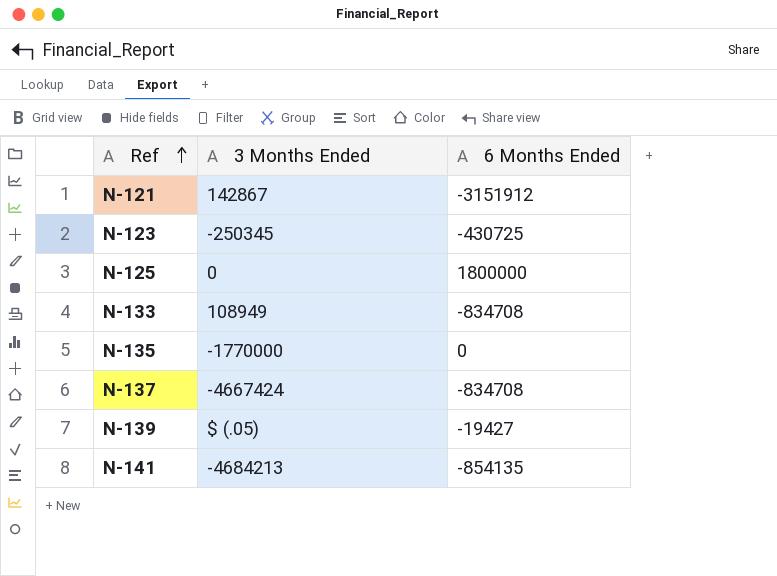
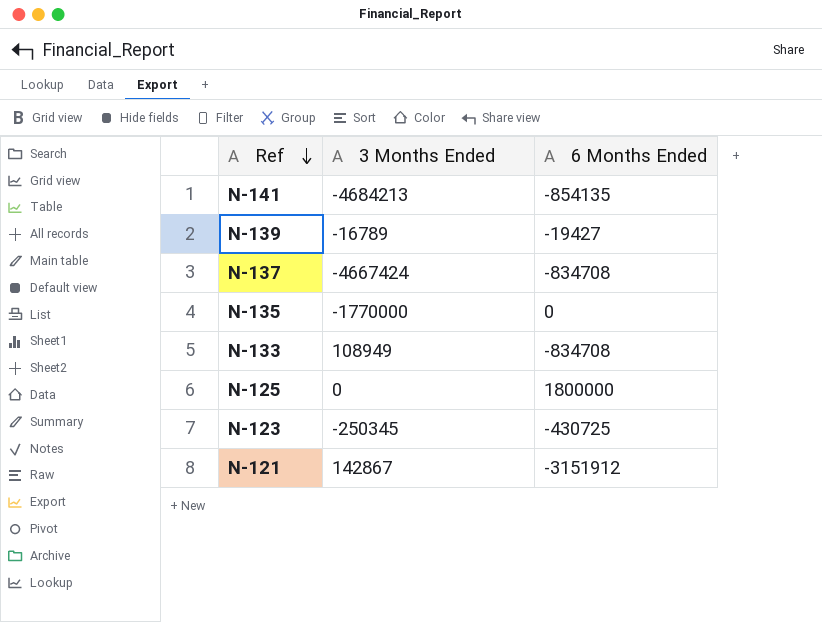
row order: Ref ascending -> Ref descending
N-139 | 3 Months Ended: $ (.05) -> -16789

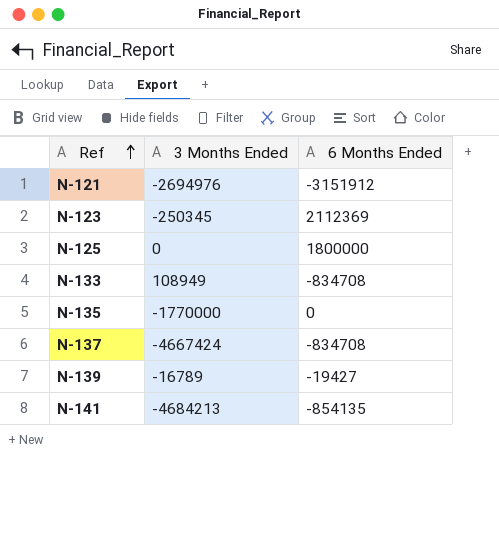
row order: Ref descending -> Ref ascending
N-121 | 3 Months Ended: 142867 -> -2694976
N-123 | 6 Months Ended: -430725 -> 2112369

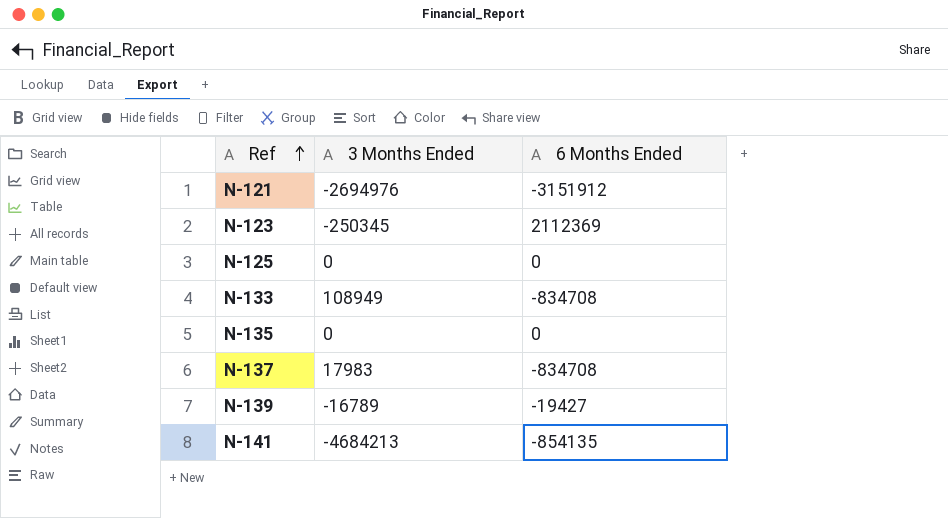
N-125 | 6 Months Ended: 1800000 -> 0
N-135 | 3 Months Ended: -1770000 -> 0
N-137 | 3 Months Ended: -4667424 -> 17983

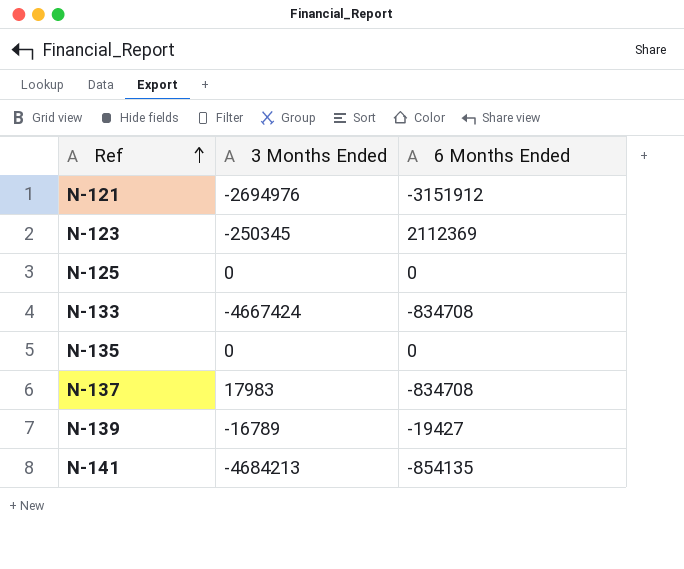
N-133 | 3 Months Ended: 108949 -> -4667424

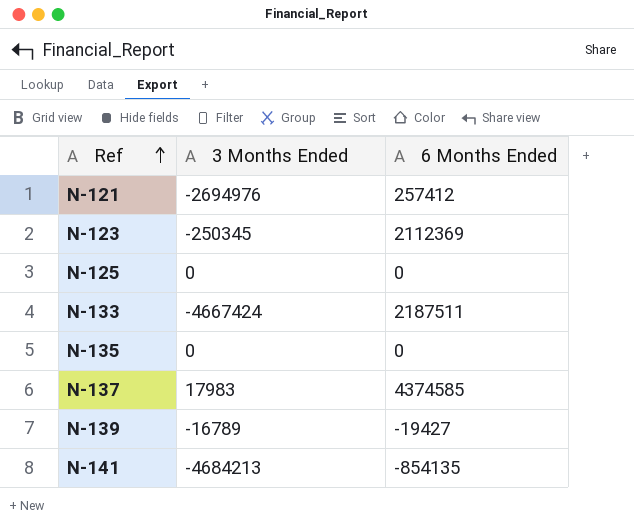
N-121 | 6 Months Ended: -3151912 -> 257412
N-133 | 6 Months Ended: -834708 -> 2187511
N-137 | 6 Months Ended: -834708 -> 4374585

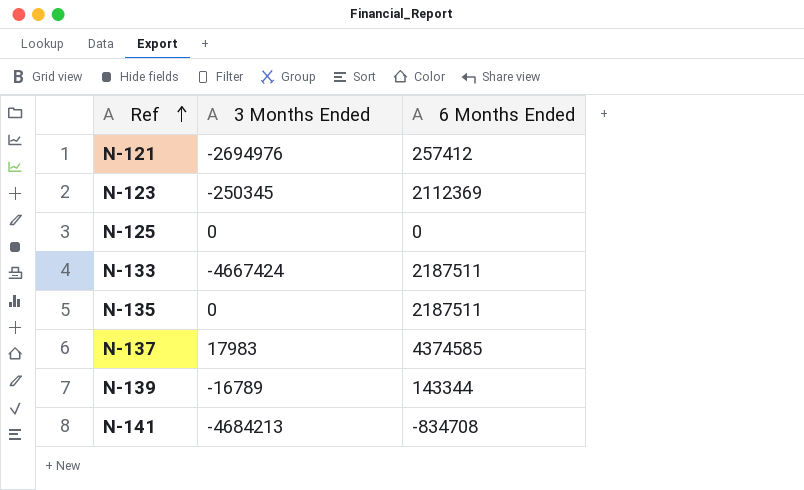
N-135 | 6 Months Ended: 0 -> 2187511
N-139 | 6 Months Ended: -19427 -> 143344
N-141 | 6 Months Ended: -854135 -> -834708

